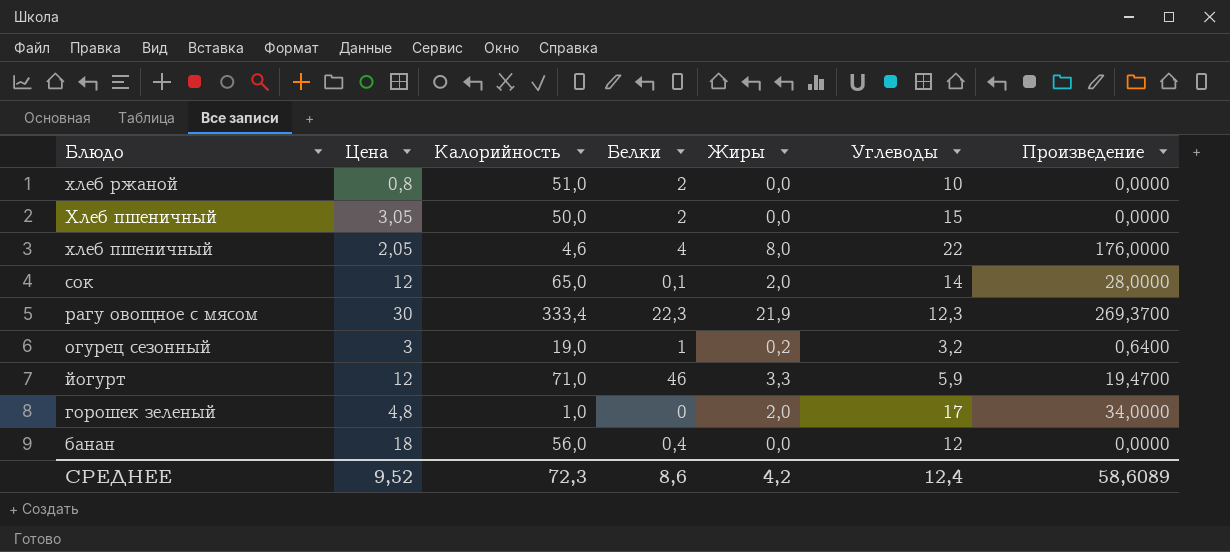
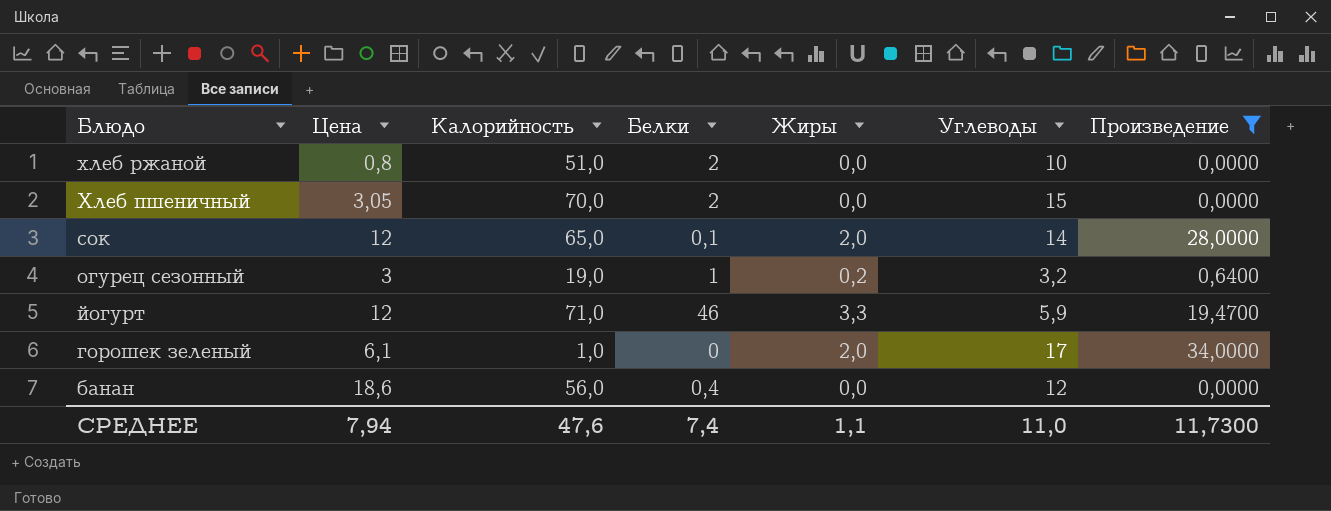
filter: none -> Произведение <= 34,0000
Хлеб пшеничный | Калорийность: 50,0 -> 70,0
горошек зеленый | Цена: 4,8 -> 6,1
банан | Цена: 18 -> 18,6
СРЕДНЕЕ | Цена: 9,52 -> 7,94
СРЕДНЕЕ | Калорийность: 72,3 -> 47,6
СРЕДНЕЕ | Белки: 8,6 -> 7,4
СРЕДНЕЕ | Жиры: 4,2 -> 1,1
СРЕДНЕЕ | Углеводы: 12,4 -> 11,0
СРЕДНЕЕ | Произведение: 58,6089 -> 11,7300

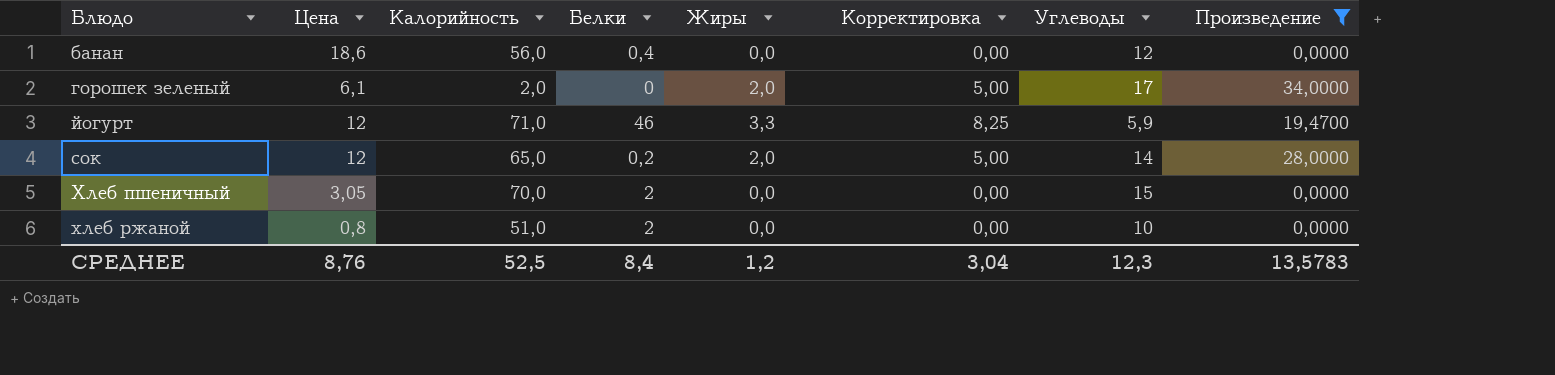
row order: Блюдо descending -> Блюдо ascending
column Корректировка | formula: none -> [Жиры] * 2,5
row огурец сезонный: 3 | 19,0 | 1 | 0,2 | 3,2 | 0,6400 -> none
горошек зеленый | Калорийность: 1,0 -> 2,0
сок | Белки: 0,1 -> 0,2
СРЕДНЕЕ | Цена: 7,94 -> 8,76
СРЕДНЕЕ | Калорийность: 47,6 -> 52,5
СРЕДНЕЕ | Белки: 7,4 -> 8,4
СРЕДНЕЕ | Жиры: 1,1 -> 1,2
СРЕДНЕЕ | Углеводы: 11,0 -> 12,3
СРЕДНЕЕ | Произведение: 11,7300 -> 13,5783

